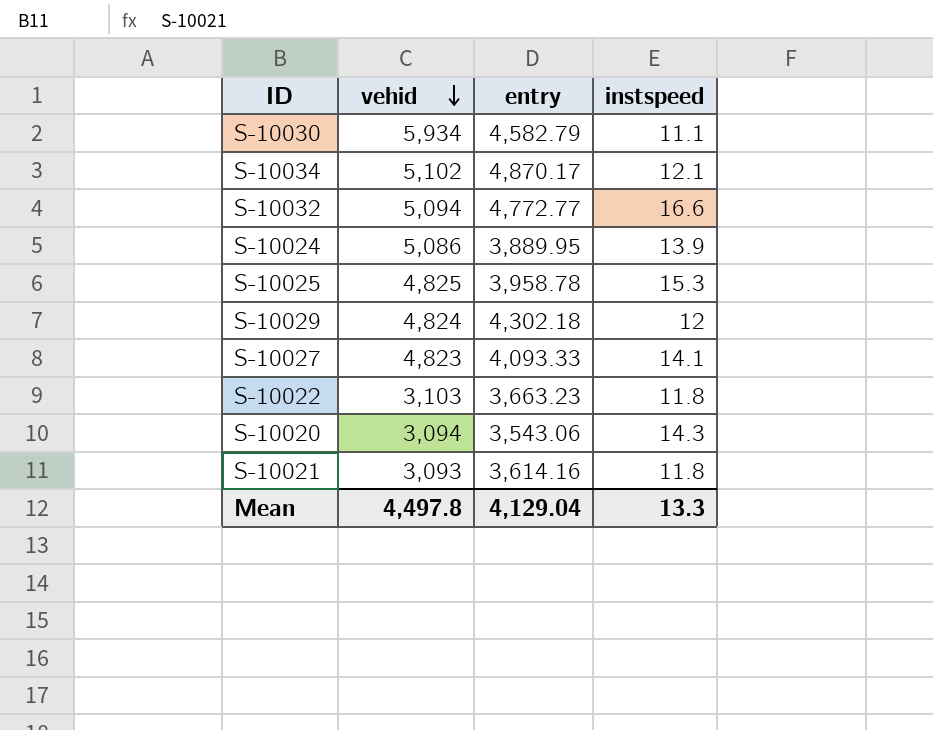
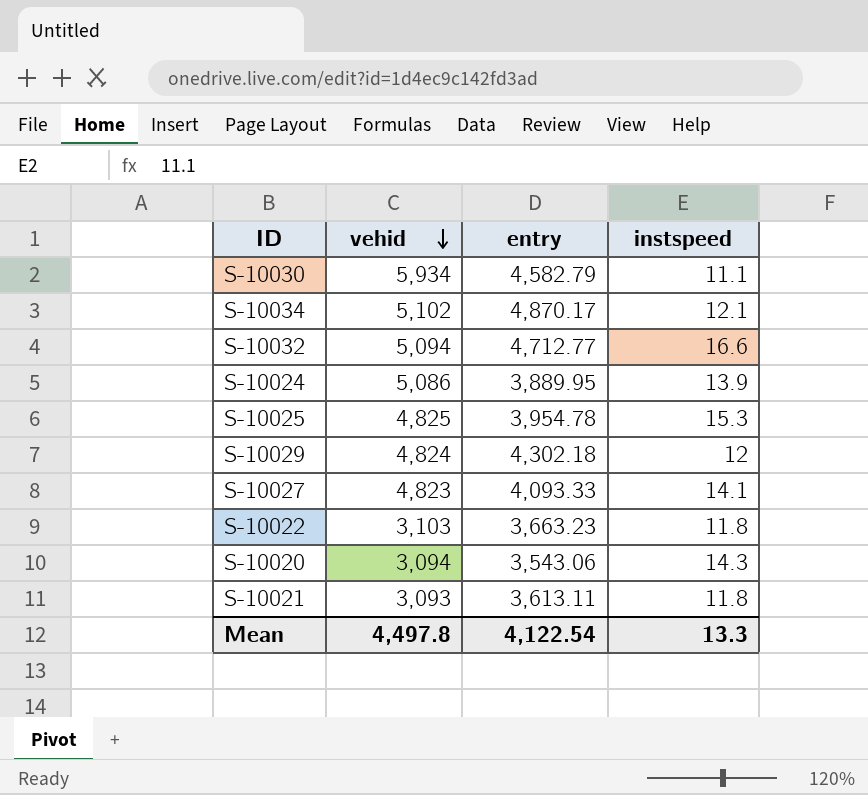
S-10032 | entry: 4,772.77 -> 4,712.77
S-10025 | entry: 3,958.78 -> 3,954.78
S-10021 | entry: 3,614.16 -> 3,613.11
Mean | entry: 4,129.04 -> 4,122.54

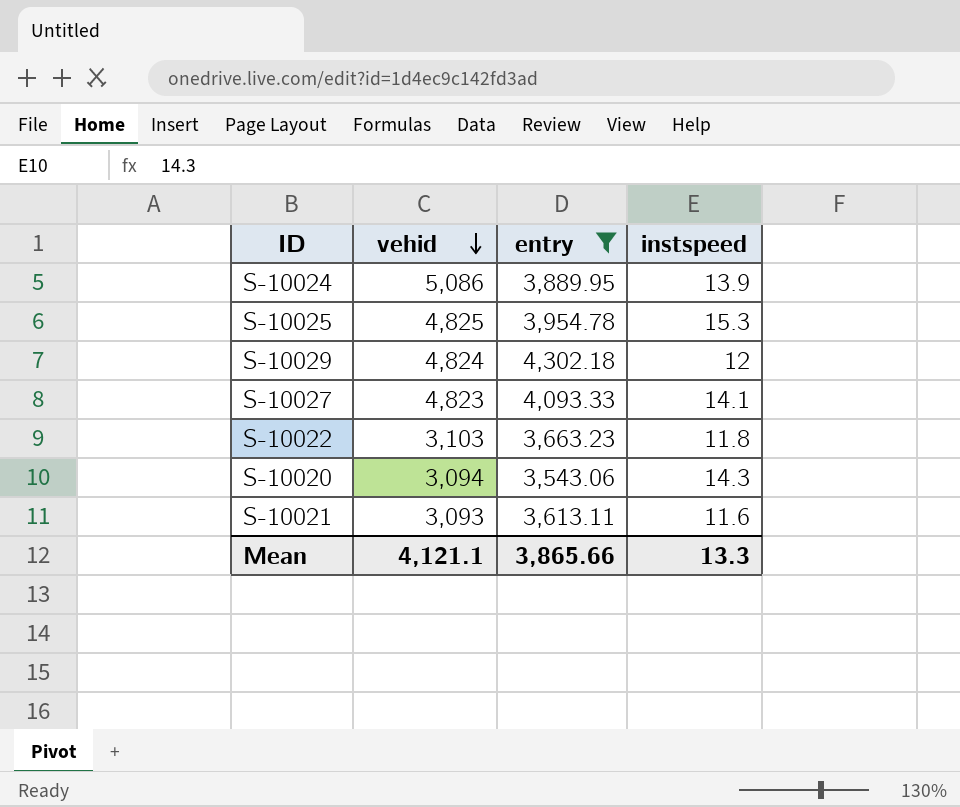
filter: none -> entry <= 4,302.18
S-10021 | instspeed: 11.8 -> 11.6
Mean | vehid: 4,497.8 -> 4,121.1
Mean | entry: 4,122.54 -> 3,865.66

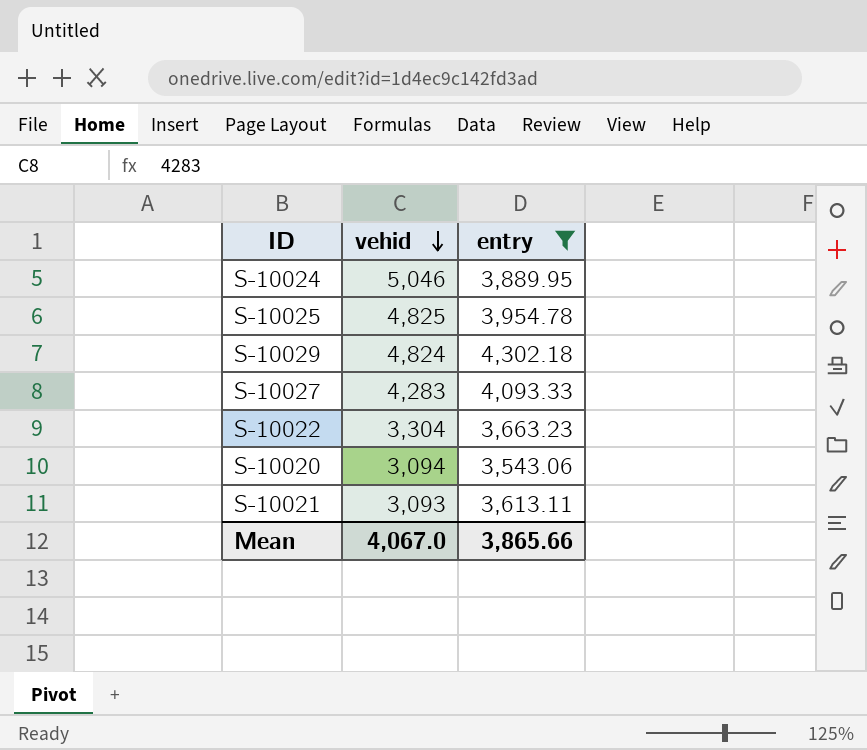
column instspeed | position: 4 -> none
S-10024 | vehid: 5,086 -> 5,046
S-10027 | vehid: 4,823 -> 4,283
S-10022 | vehid: 3,103 -> 3,304
Mean | vehid: 4,121.1 -> 4,067.0

